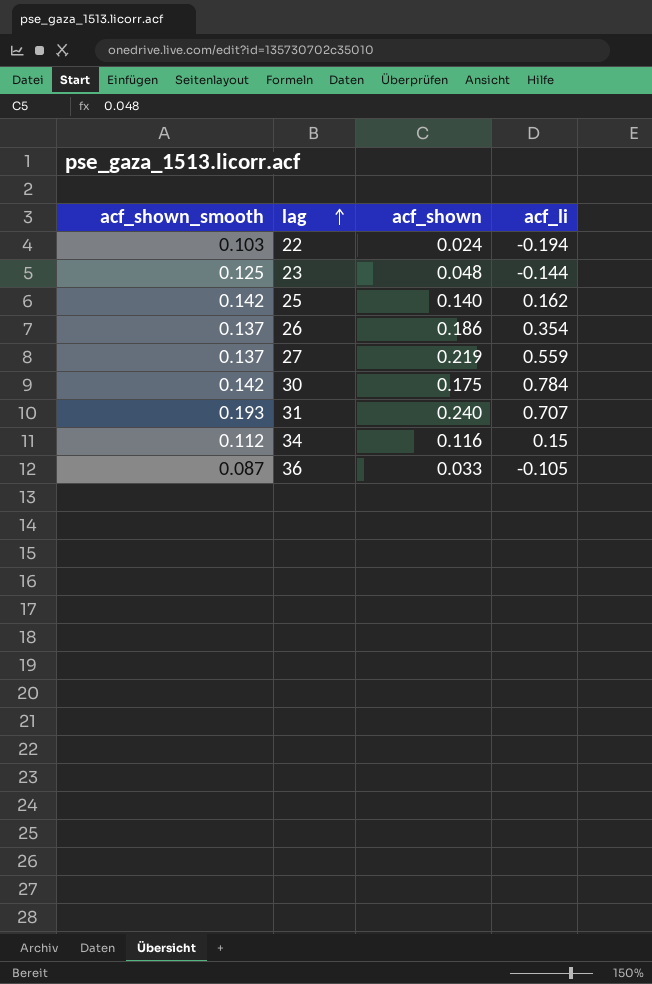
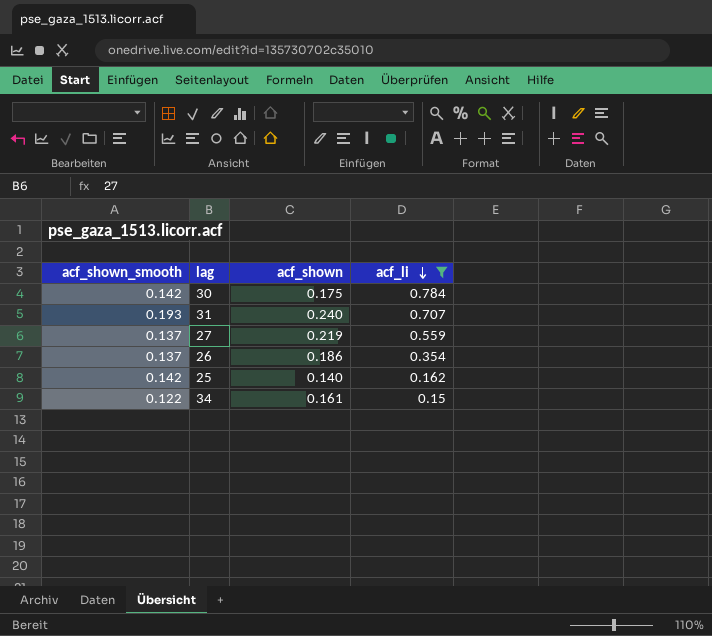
filter: none -> acf_li >= 0.15
row order: lag ascending -> acf_li descending
34 | acf_shown_smooth: 0.112 -> 0.122
34 | acf_shown: 0.116 -> 0.161

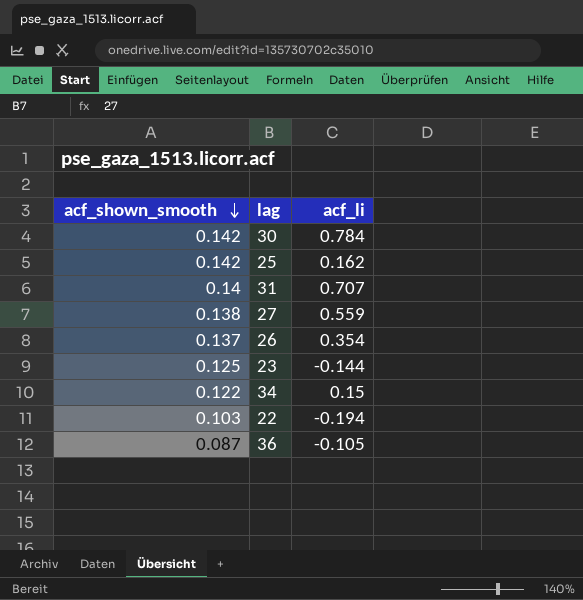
filter: acf_li >= 0.15 -> none
row order: acf_li descending -> acf_shown_smooth descending
column acf_shown | position: 3 -> none
31 | acf_shown_smooth: 0.193 -> 0.14
27 | acf_shown_smooth: 0.137 -> 0.138

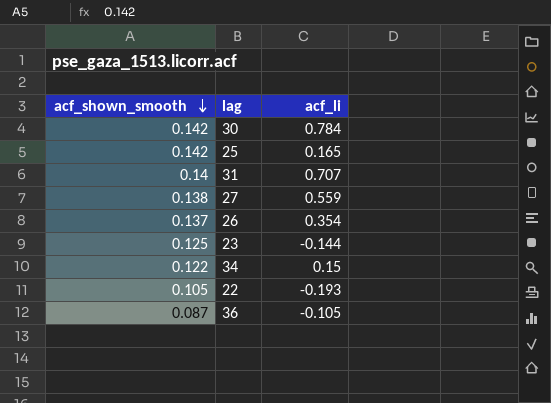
25 | acf_li: 0.162 -> 0.165
22 | acf_shown_smooth: 0.103 -> 0.105
22 | acf_li: -0.194 -> -0.193

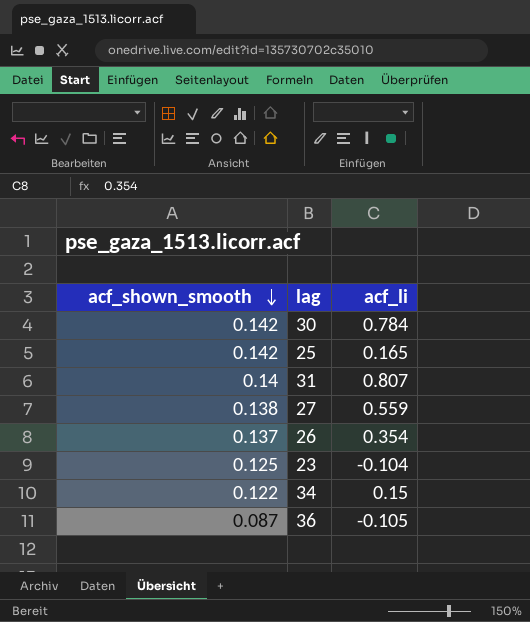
row 22: 0.105 | -0.193 -> none
31 | acf_li: 0.707 -> 0.807
23 | acf_li: -0.144 -> -0.104

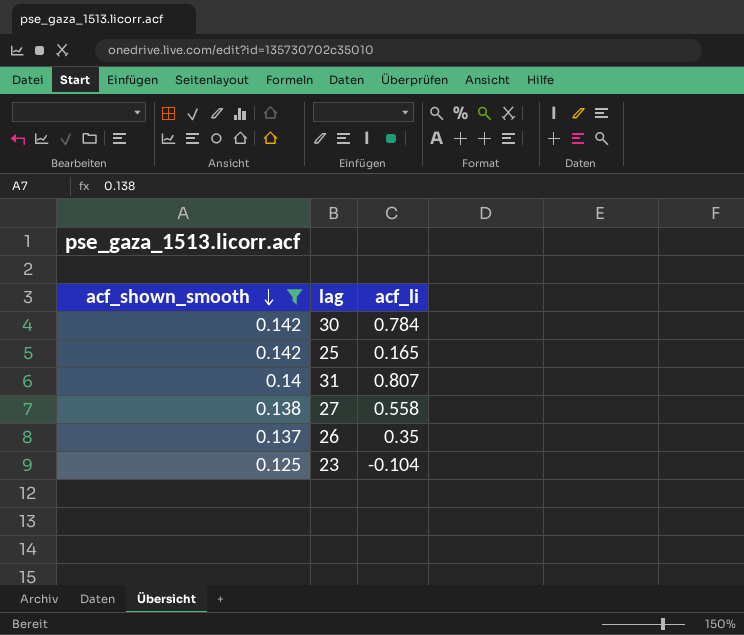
filter: none -> acf_shown_smooth >= 0.125
27 | acf_li: 0.559 -> 0.558
26 | acf_li: 0.354 -> 0.35

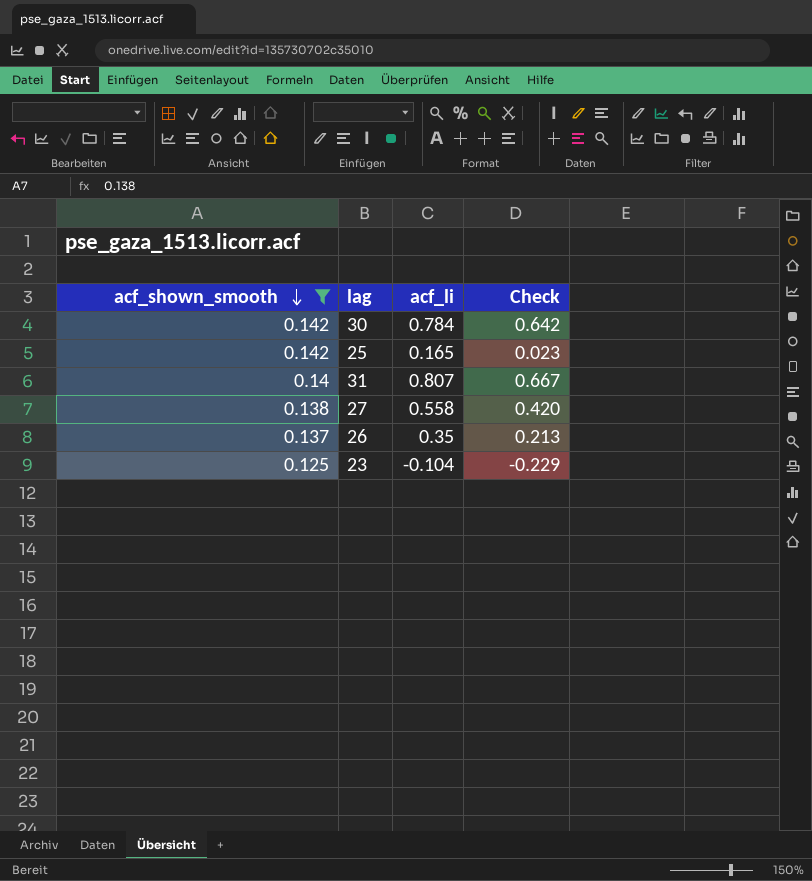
column Check | formula: none -> [acf_li] - [acf_shown_smooth]

